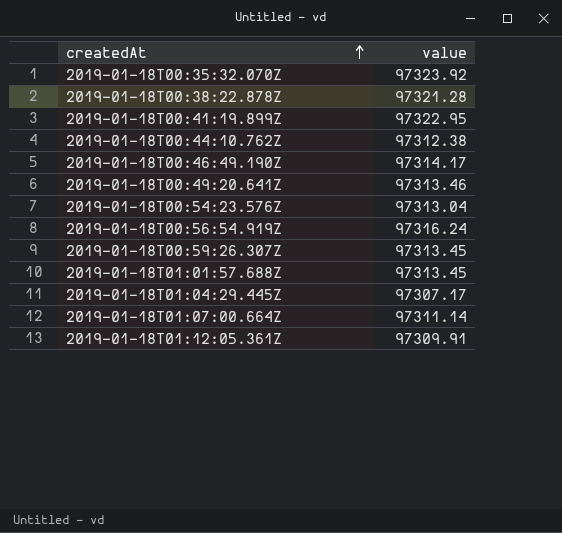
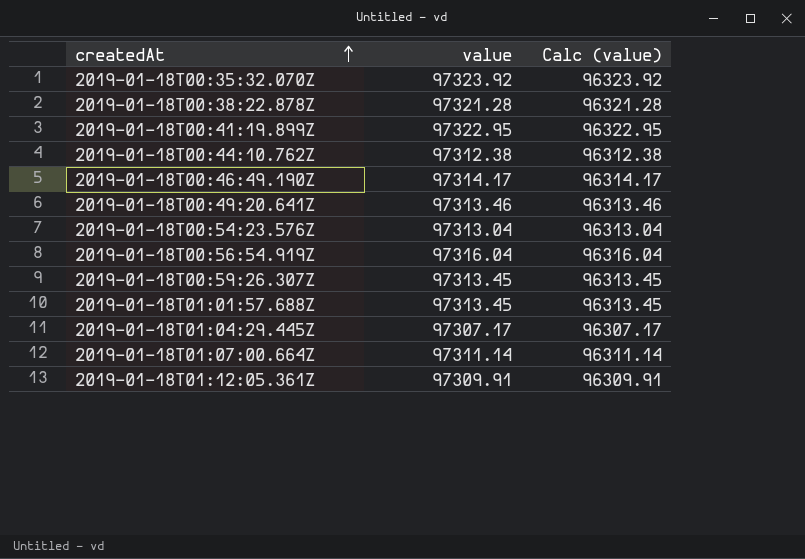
column Calc (value) | formula: none -> [value] - 1000
2019-01-18T00:56:54.919Z | value: 97316.24 -> 97316.04

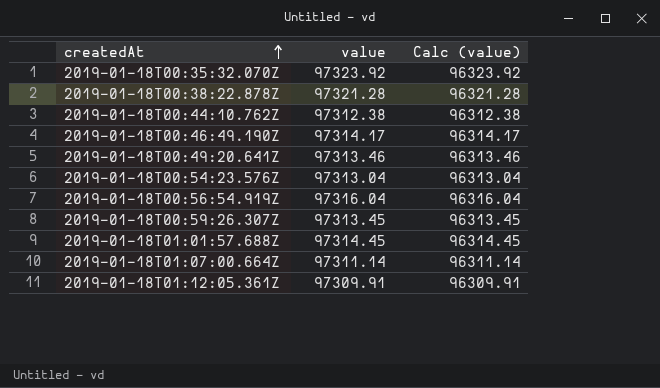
row 2019-01-18T00:41:19.899Z: 97322.95 | 96322.95 -> none
row 2019-01-18T01:04:29.445Z: 97307.17 | 96307.17 -> none
2019-01-18T01:01:57.688Z | value: 97313.45 -> 97314.45
2019-01-18T01:01:57.688Z | Calc (value): 96313.45 -> 96314.45

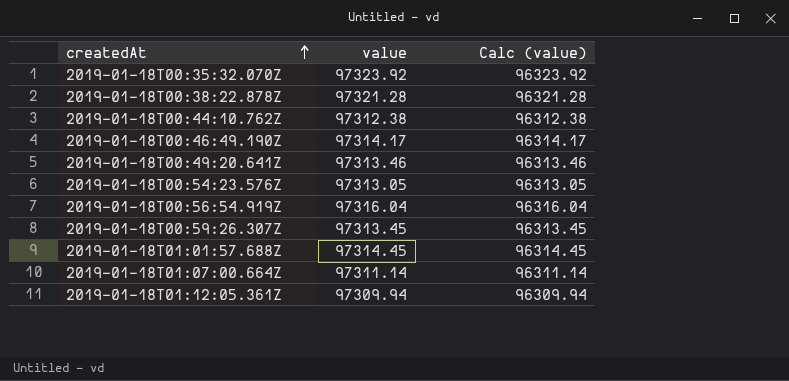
2019-01-18T00:54:23.576Z | value: 97313.04 -> 97313.05
2019-01-18T00:54:23.576Z | Calc (value): 96313.04 -> 96313.05
2019-01-18T01:12:05.361Z | value: 97309.91 -> 97309.94
2019-01-18T01:12:05.361Z | Calc (value): 96309.91 -> 96309.94

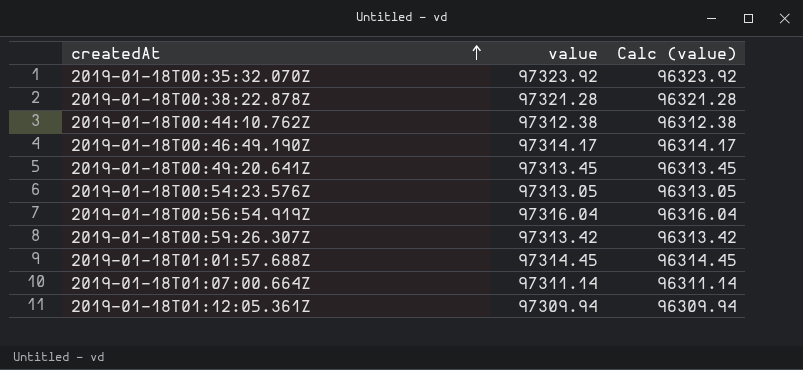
2019-01-18T00:49:20.641Z | value: 97313.46 -> 97313.45
2019-01-18T00:49:20.641Z | Calc (value): 96313.46 -> 96313.45
2019-01-18T00:59:26.307Z | value: 97313.45 -> 97313.42
2019-01-18T00:59:26.307Z | Calc (value): 96313.45 -> 96313.42

